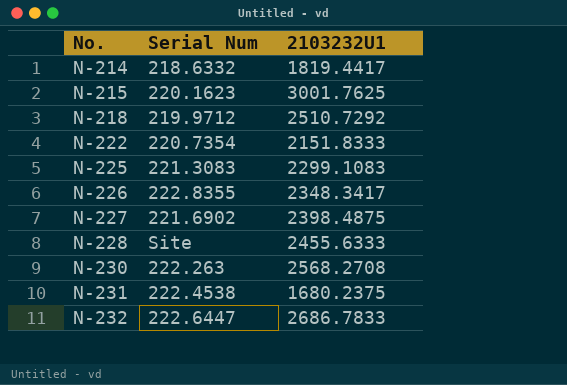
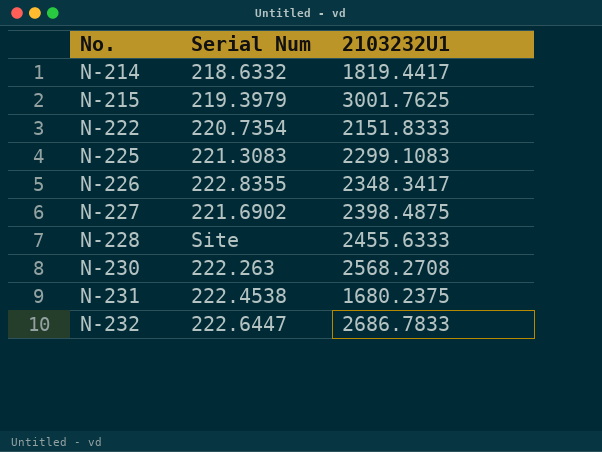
row N-218: 219.9712 | 2510.7292 -> none
N-215 | Serial Num: 220.1623 -> 219.3979

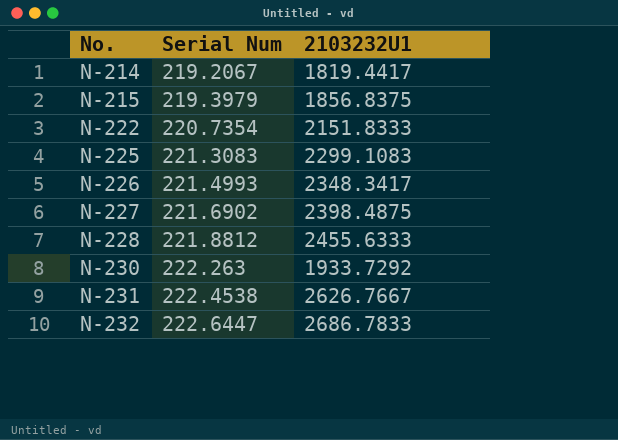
N-214 | Serial Num: 218.6332 -> 219.2067
N-215 | 2103232U1: 3001.7625 -> 1856.8375
N-226 | Serial Num: 222.8355 -> 221.4993
N-228 | Serial Num: Site -> 221.8812
N-230 | 2103232U1: 2568.2708 -> 1933.7292
N-231 | 2103232U1: 1680.2375 -> 2626.7667

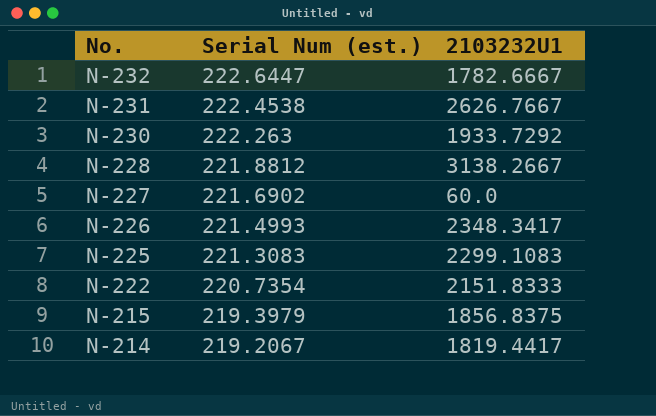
row order: No. ascending -> No. descending
column name: Serial Num -> Serial Num (est.)
N-232 | 2103232U1: 2686.7833 -> 1782.6667
N-228 | 2103232U1: 2455.6333 -> 3138.2667
N-227 | 2103232U1: 2398.4875 -> 60.0

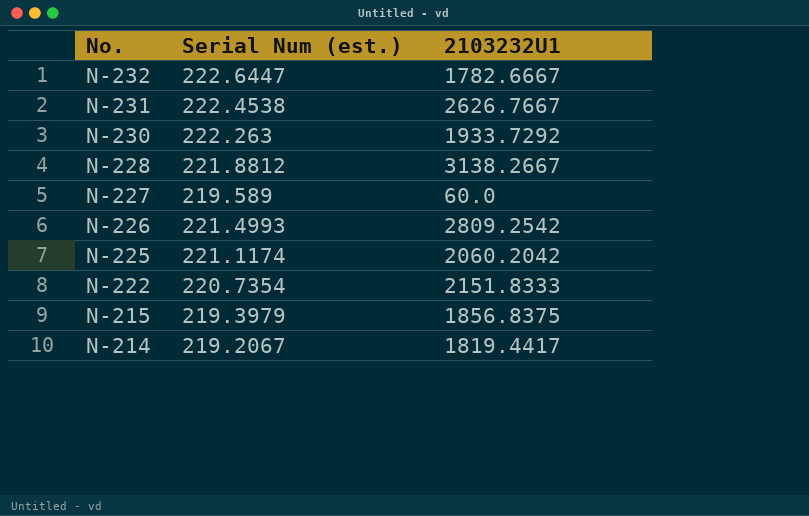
N-227 | Serial Num (est.): 221.6902 -> 219.589
N-226 | 2103232U1: 2348.3417 -> 2809.2542
N-225 | Serial Num (est.): 221.3083 -> 221.1174
N-225 | 2103232U1: 2299.1083 -> 2060.2042

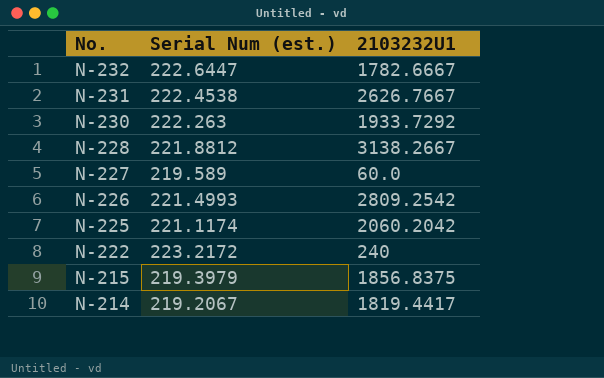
N-222 | Serial Num (est.): 220.7354 -> 223.2172
N-222 | 2103232U1: 2151.8333 -> 240

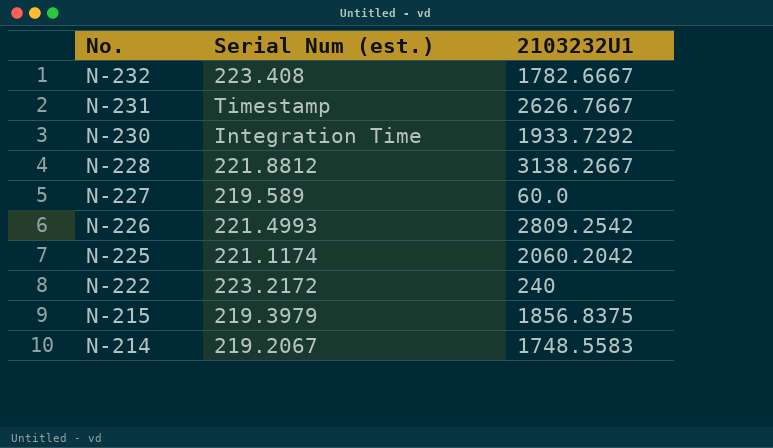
N-232 | Serial Num (est.): 222.6447 -> 223.408
N-231 | Serial Num (est.): 222.4538 -> Timestamp
N-230 | Serial Num (est.): 222.263 -> Integration Time
N-214 | 2103232U1: 1819.4417 -> 1748.5583

